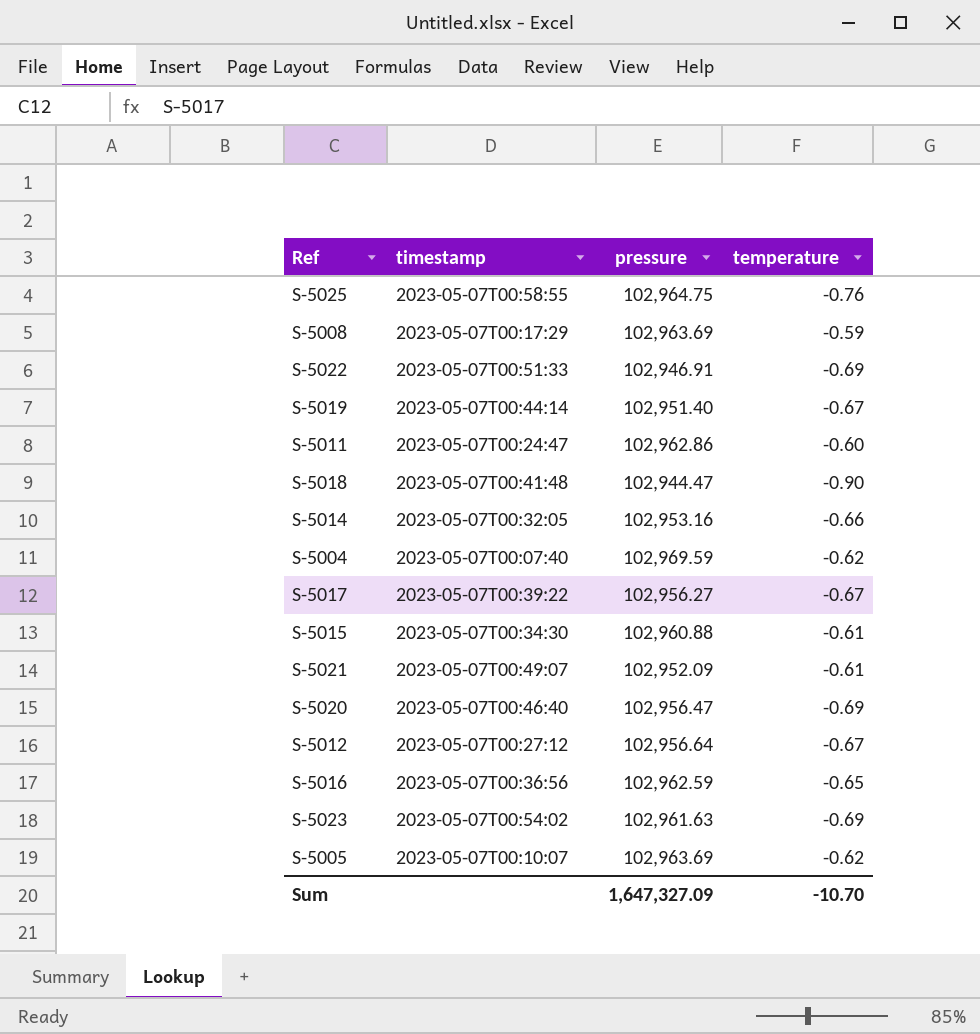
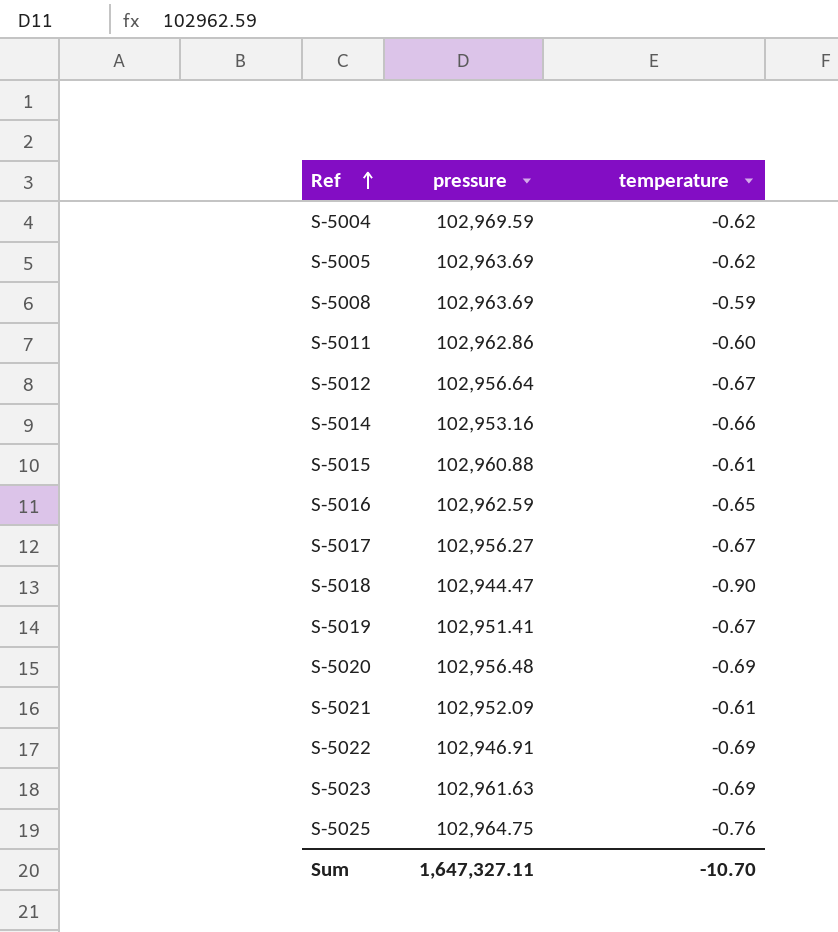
row order: none -> Ref ascending
column timestamp | position: 2 -> none
S-5019 | pressure: 102,951.40 -> 102,951.41
S-5020 | pressure: 102,956.47 -> 102,956.48
Sum | pressure: 1,647,327.09 -> 1,647,327.11

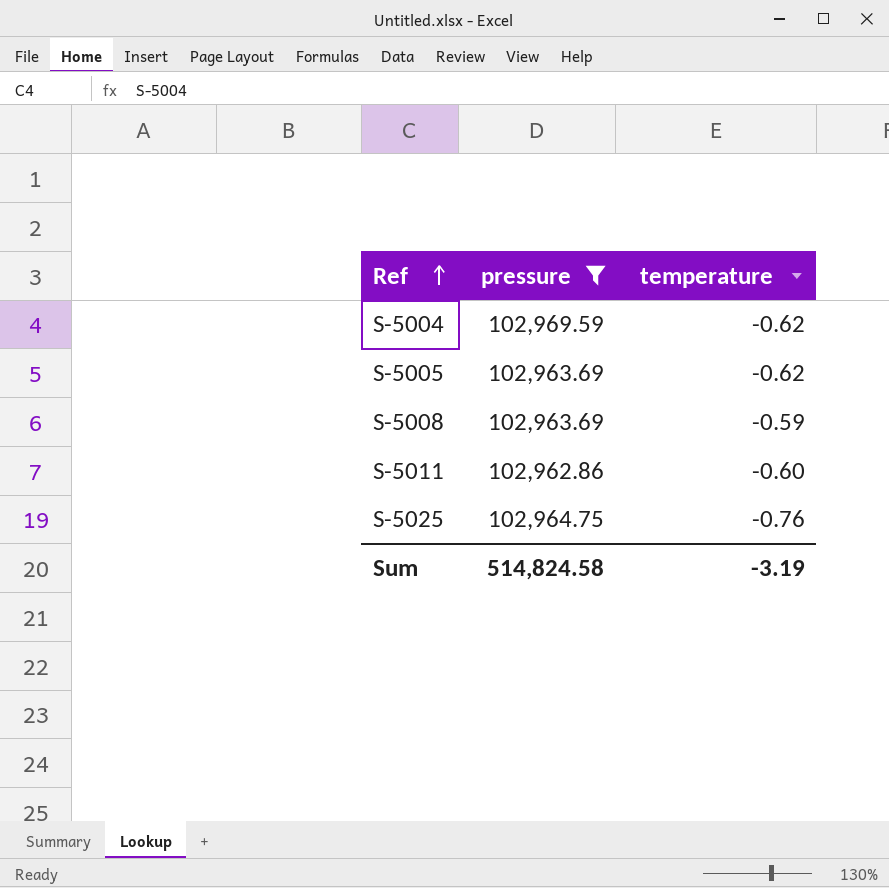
filter: none -> pressure >= 102,962.86
Sum | pressure: 1,647,327.11 -> 514,824.58
Sum | temperature: -10.70 -> -3.19

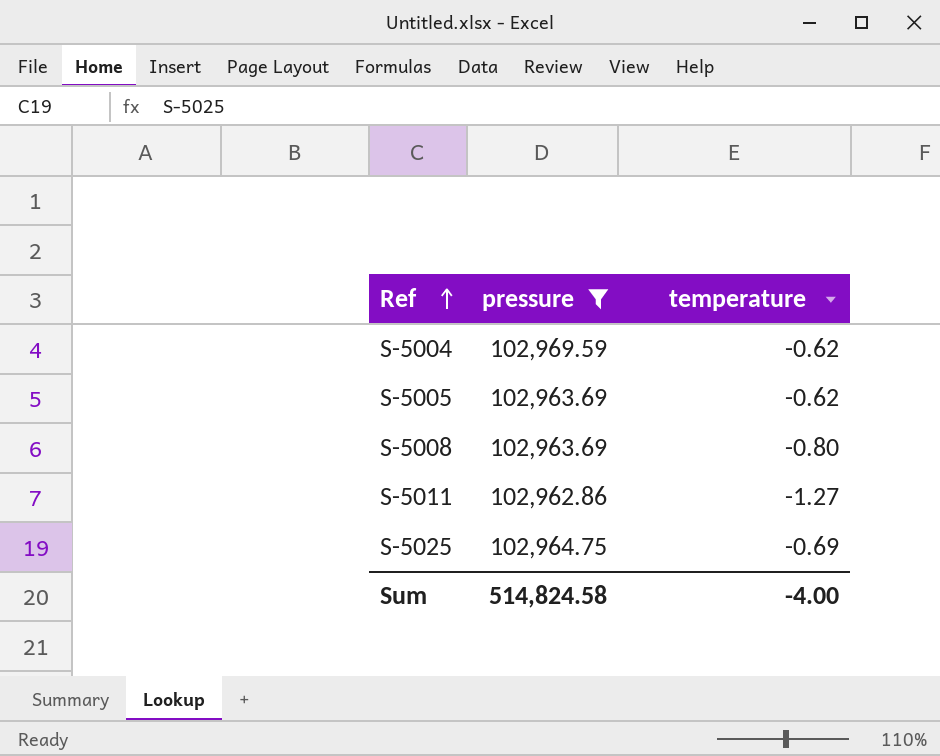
S-5008 | temperature: -0.59 -> -0.80
S-5011 | temperature: -0.60 -> -1.27
S-5025 | temperature: -0.76 -> -0.69
Sum | temperature: -3.19 -> -4.00

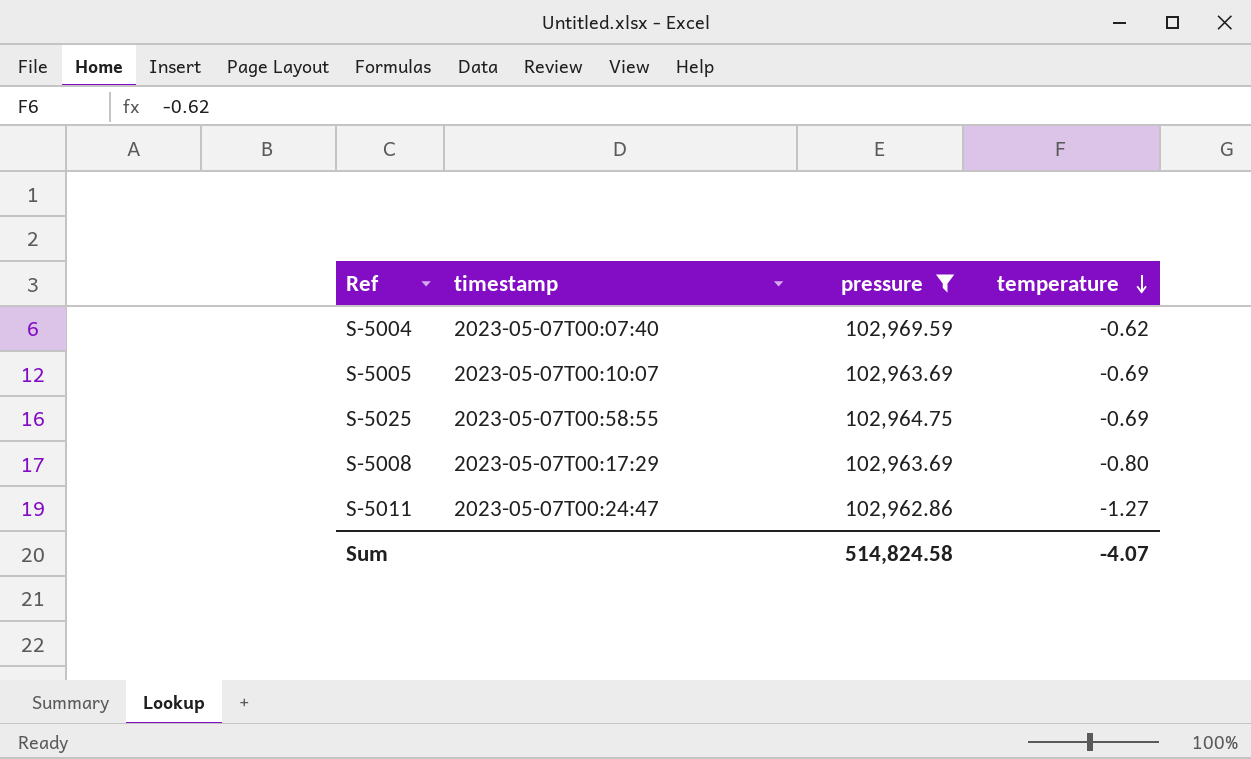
row order: Ref ascending -> temperature descending
column timestamp | position: none -> 2
S-5005 | temperature: -0.62 -> -0.69
Sum | temperature: -4.00 -> -4.07

